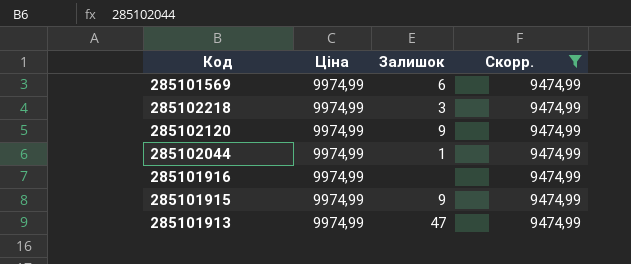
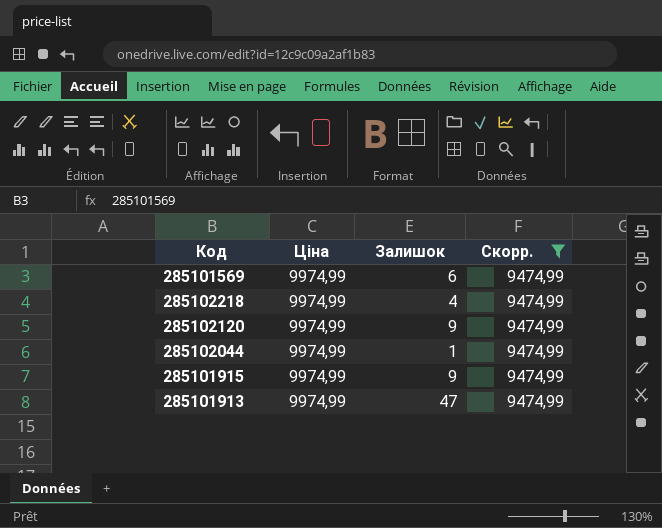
row 285101916: 9974,99 | none | 9474,99 -> none
285102218 | Залишок: 3 -> 4

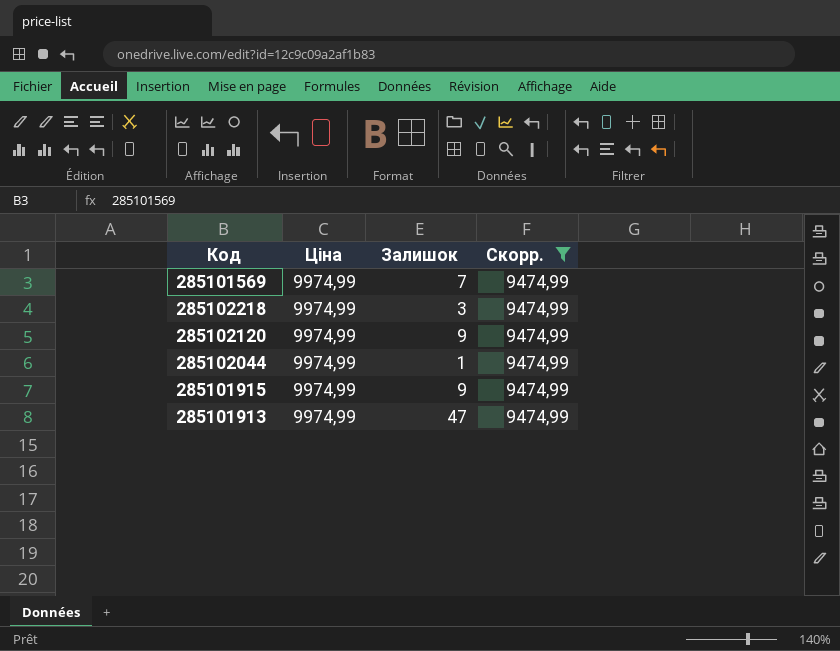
285101569 | Залишок: 6 -> 7
285102218 | Залишок: 4 -> 3

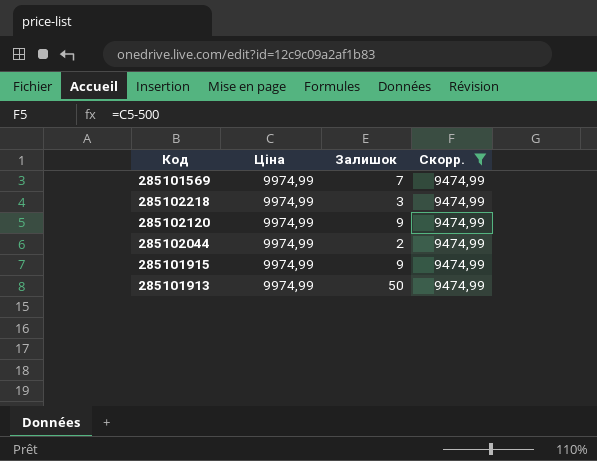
285102044 | Залишок: 1 -> 2
285101913 | Залишок: 47 -> 50

